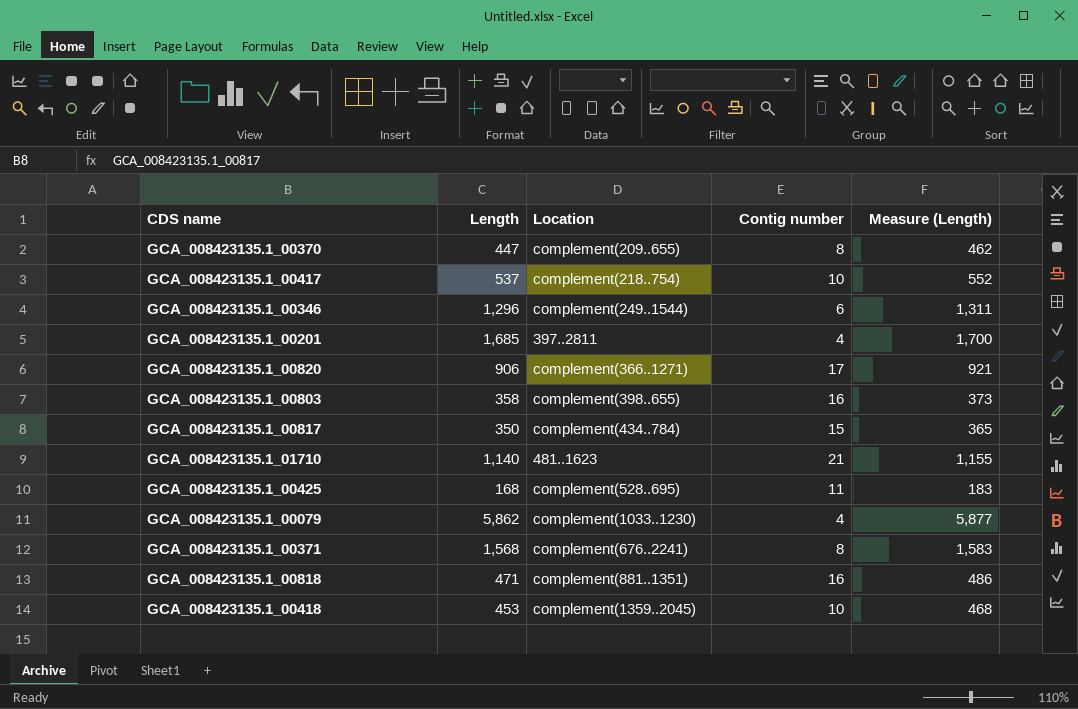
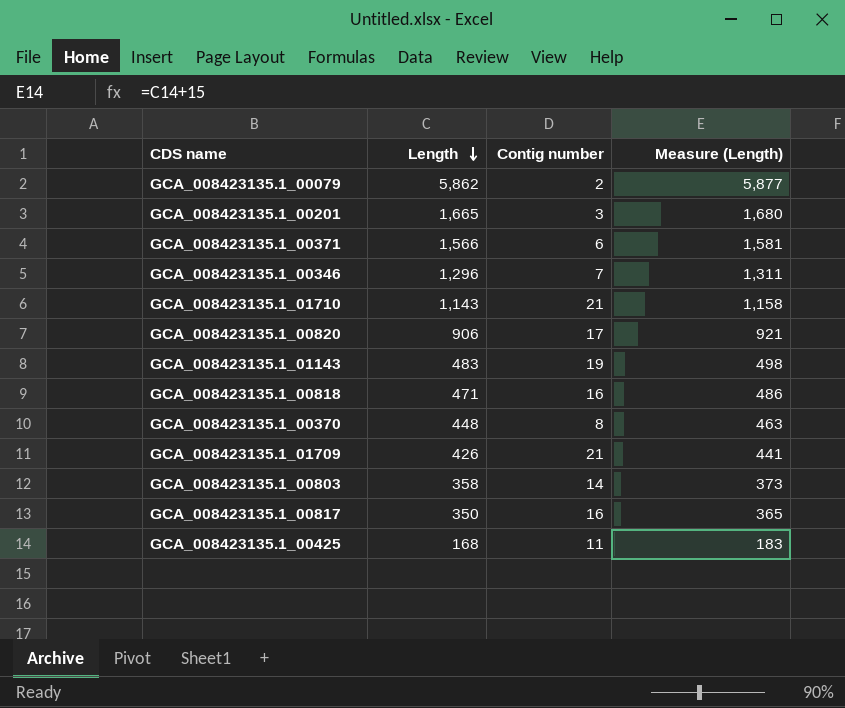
row order: none -> Length descending
column Location | position: 3 -> none
row GCA_008423135.1_00417: 537 | complement(218..754) | 10 | 552 -> none
row GCA_008423135.1_00418: 453 | complement(1359..2045) | 10 | 468 -> none
GCA_008423135.1_00079 | Contig number: 4 -> 2
GCA_008423135.1_00201 | Length: 1,685 -> 1,665
GCA_008423135.1_00201 | Contig number: 4 -> 3
GCA_008423135.1_00201 | Measure (Length): 1,700 -> 1,680
GCA_008423135.1_00371 | Length: 1,568 -> 1,566
GCA_008423135.1_00371 | Contig number: 8 -> 6
GCA_008423135.1_00371 | Measure (Length): 1,583 -> 1,581
GCA_008423135.1_00346 | Contig number: 6 -> 7
GCA_008423135.1_01710 | Length: 1,140 -> 1,143
GCA_008423135.1_01710 | Measure (Length): 1,155 -> 1,158
row GCA_008423135.1_01143: none -> 483 | 19 | 498
GCA_008423135.1_00370 | Length: 447 -> 448
GCA_008423135.1_00370 | Measure (Length): 462 -> 463
row GCA_008423135.1_01709: none -> 426 | 21 | 441
GCA_008423135.1_00803 | Contig number: 16 -> 14
GCA_008423135.1_00817 | Contig number: 15 -> 16

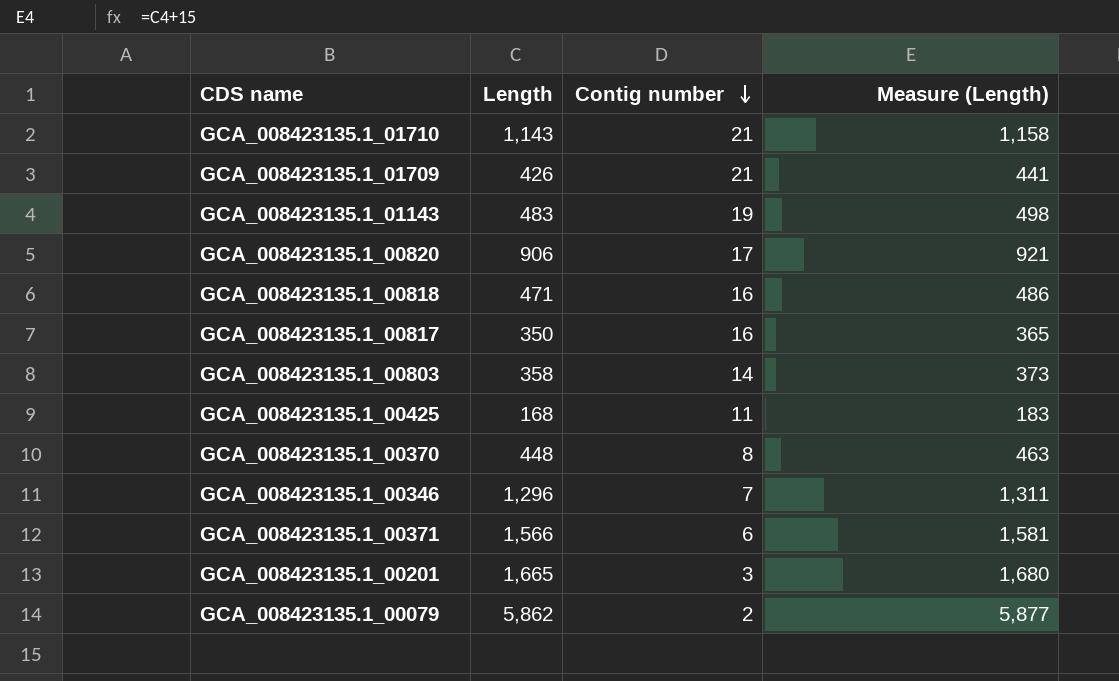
row order: Length descending -> Contig number descending

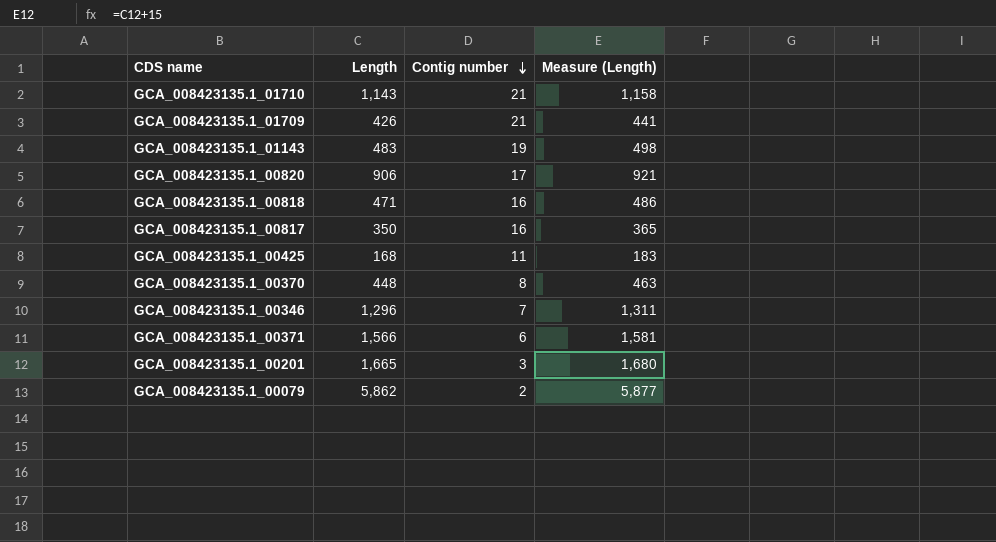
row GCA_008423135.1_00803: 358 | 14 | 373 -> none

